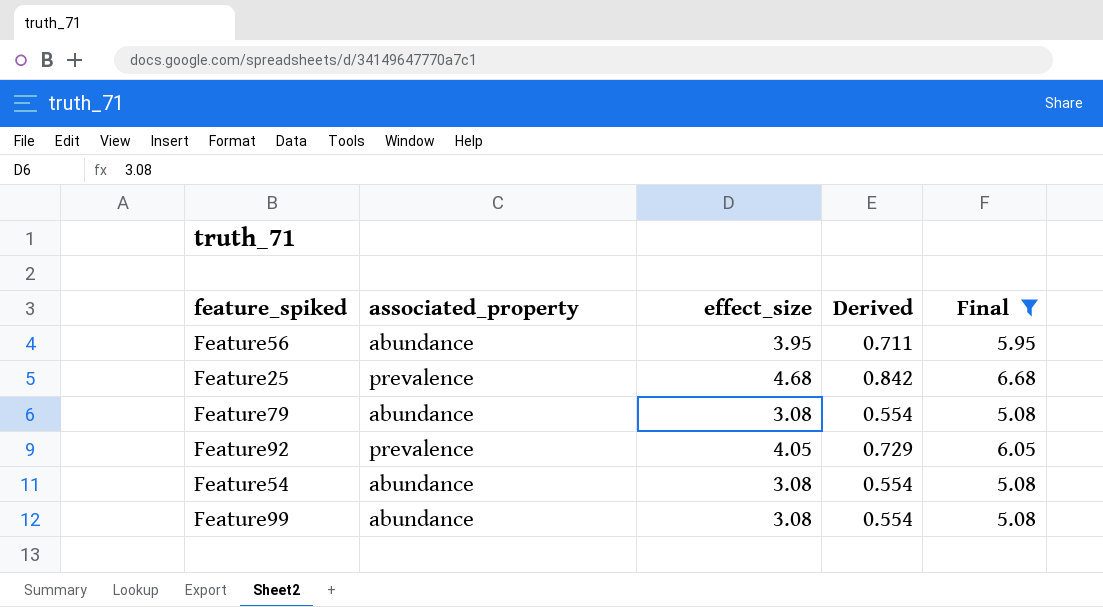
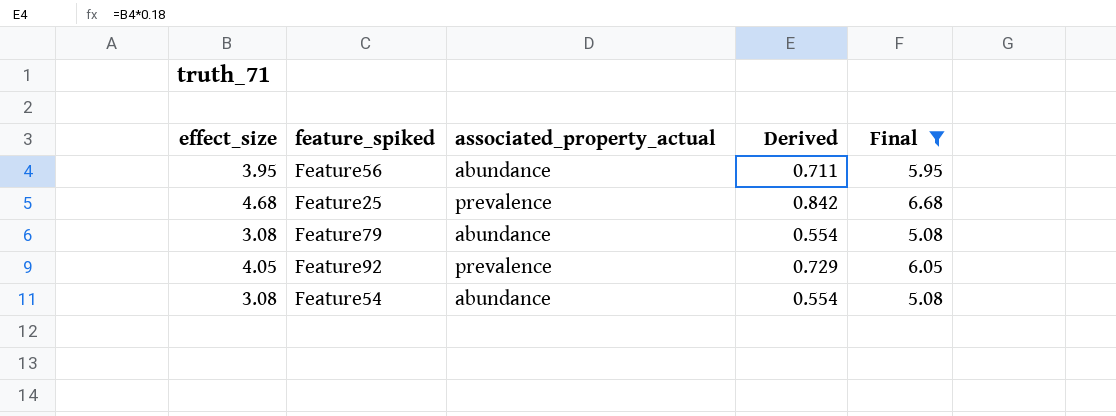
column effect_size | position: 3 -> 1
column name: associated_property -> associated_property_actual
row Feature99: abundance | 3.08 | 0.554 | 5.08 -> none

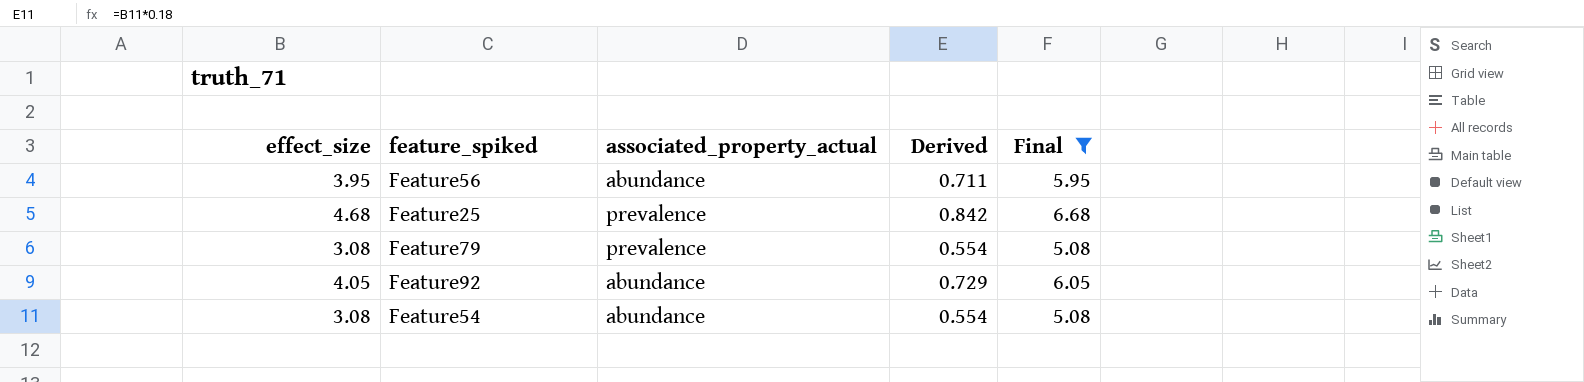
Feature79 | associated_property_actual: abundance -> prevalence
Feature92 | associated_property_actual: prevalence -> abundance

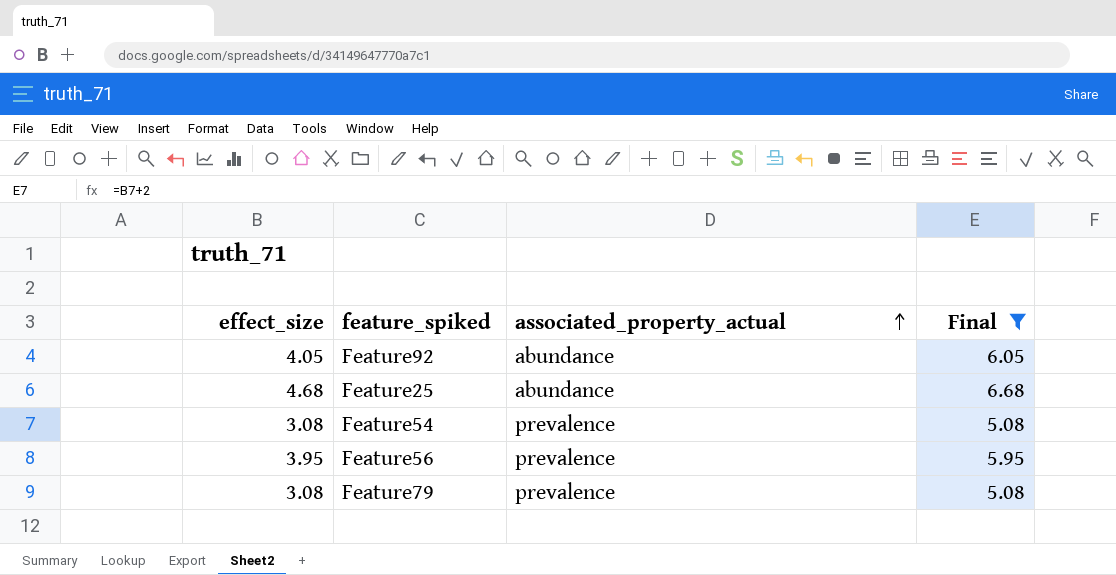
row order: none -> associated_property_actual ascending
column Derived | formula: [effect_size] * 0.18 -> none
Feature25 | associated_property_actual: prevalence -> abundance
Feature54 | associated_property_actual: abundance -> prevalence
Feature56 | associated_property_actual: abundance -> prevalence

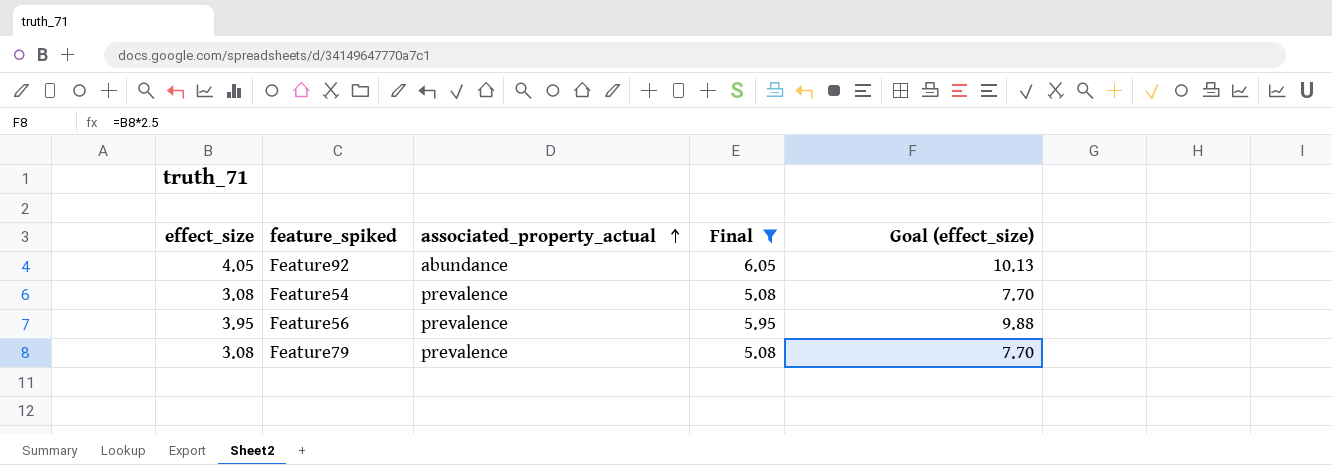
column Goal (effect_size) | formula: none -> [effect_size] * 2.5
row Feature25: 4.68 | abundance | 6.68 -> none

